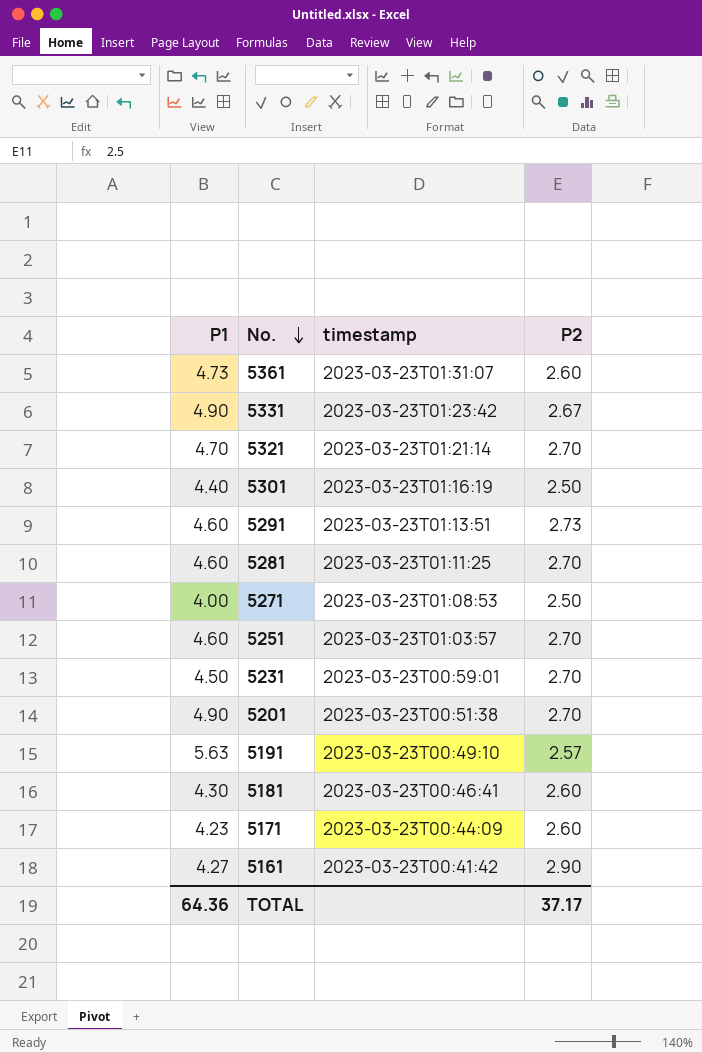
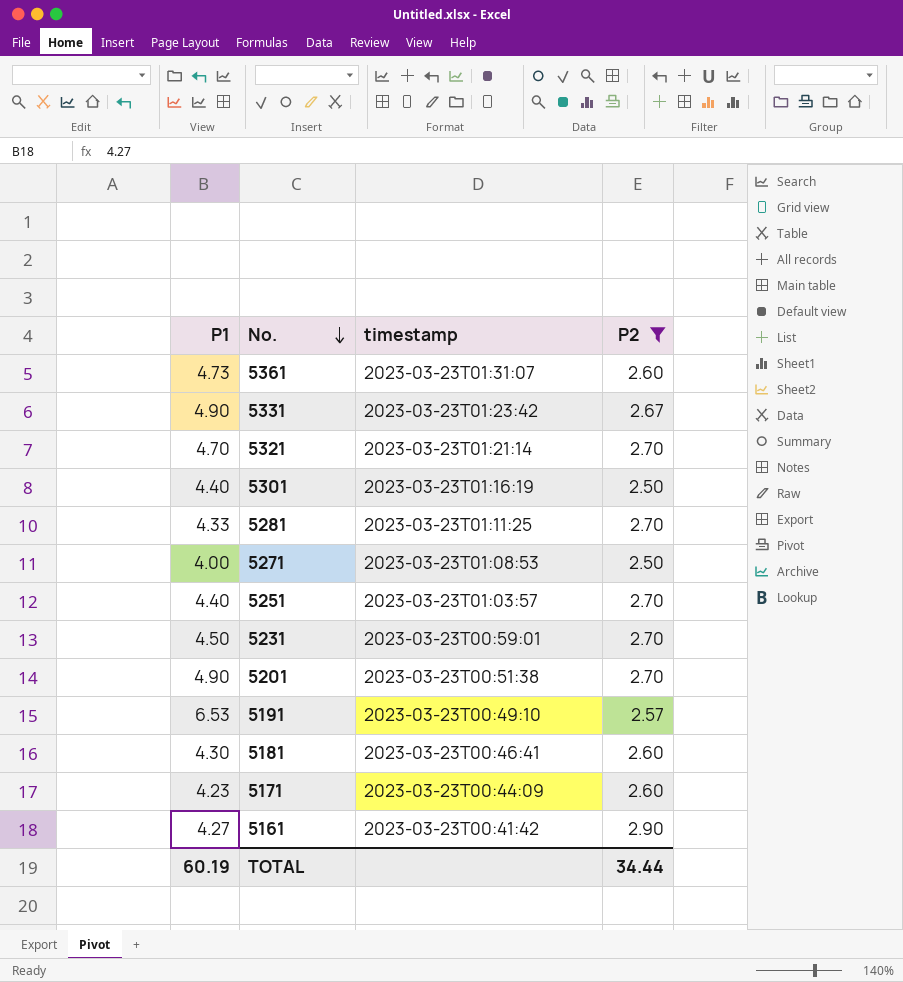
filter: none -> P2 != 2.73
5281 | P1: 4.60 -> 4.33
5251 | P1: 4.60 -> 4.40
5191 | P1: 5.63 -> 6.53
TOTAL | P1: 64.36 -> 60.19
TOTAL | P2: 37.17 -> 34.44

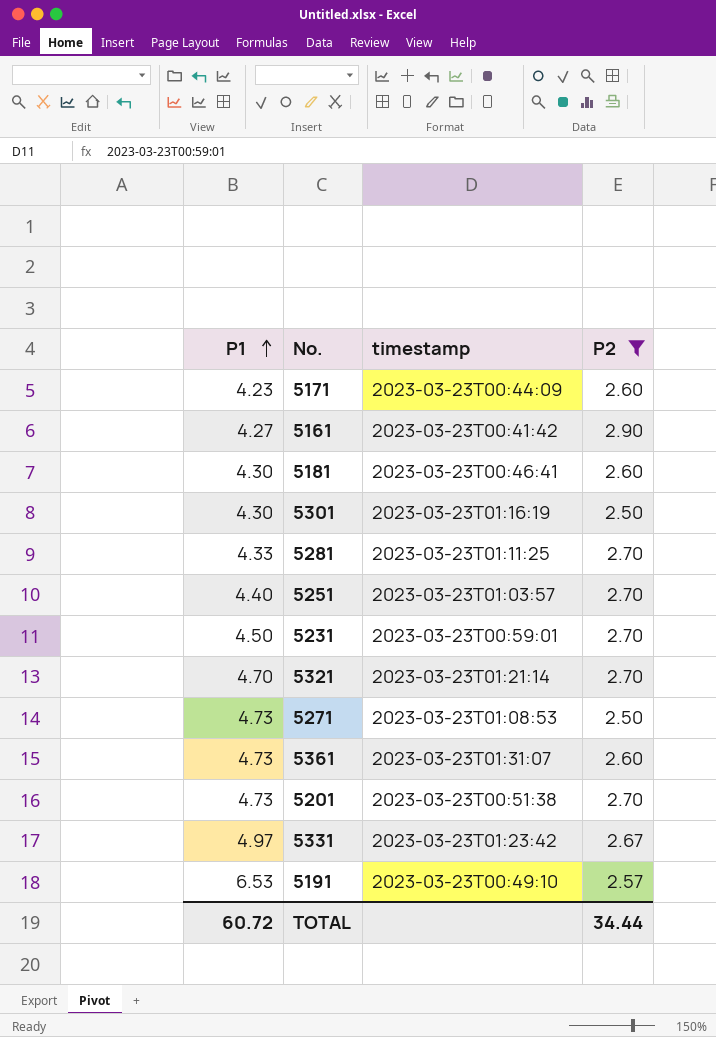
row order: No. descending -> P1 ascending
5301 | P1: 4.40 -> 4.30
5271 | P1: 4.00 -> 4.73
5201 | P1: 4.90 -> 4.73
5331 | P1: 4.90 -> 4.97
TOTAL | P1: 60.19 -> 60.72

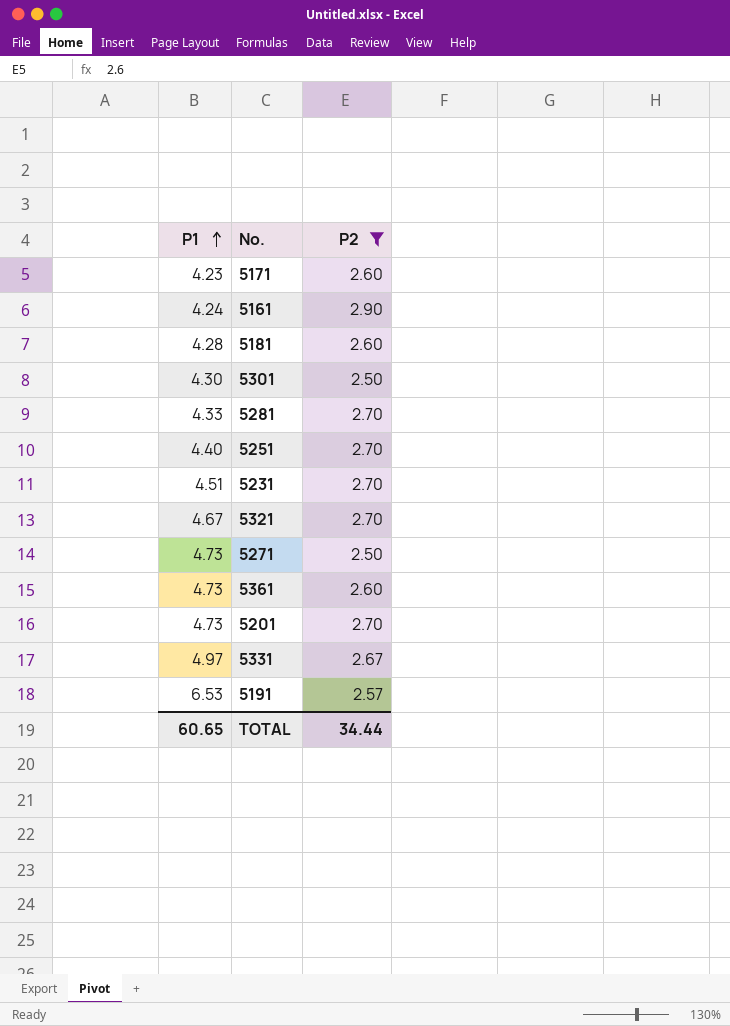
column timestamp | position: 3 -> none
5161 | P1: 4.27 -> 4.24
5181 | P1: 4.30 -> 4.28
5231 | P1: 4.50 -> 4.51
5321 | P1: 4.70 -> 4.67
TOTAL | P1: 60.72 -> 60.65

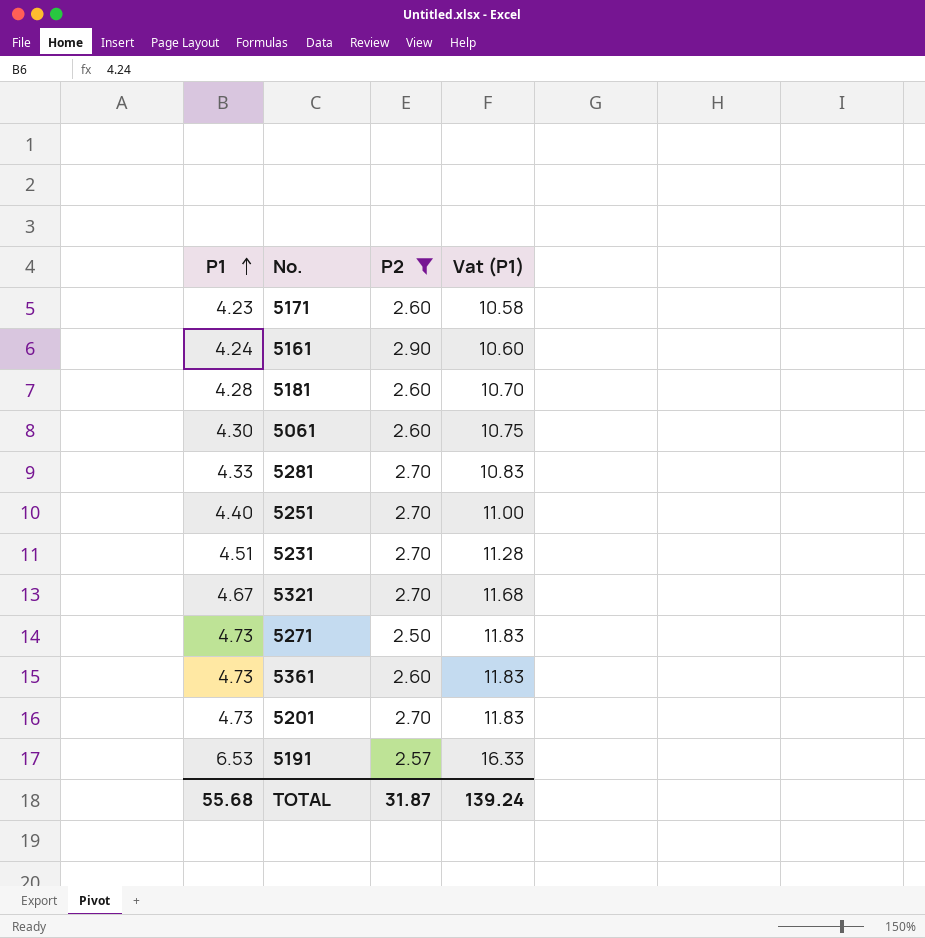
column Vat (P1) | formula: none -> [P1] * 2.5
row 5301: 4.30 | 2.50 -> none
row 5331: 4.97 | 2.67 -> none
row 5061: none -> 4.30 | 2.60 | 10.75
TOTAL | P1: 60.65 -> 55.68
TOTAL | P2: 34.44 -> 31.87

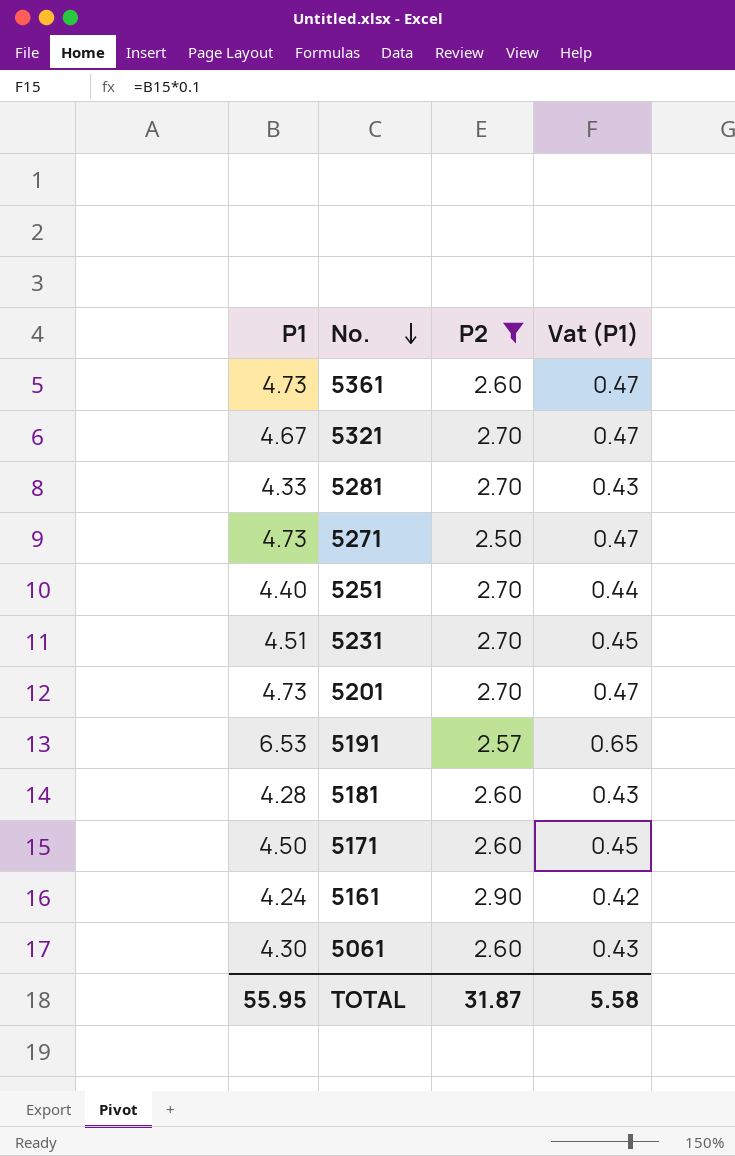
row order: P1 ascending -> No. descending
column Vat (P1) | formula: [P1] * 2.5 -> [P1] * 0.1
5171 | P1: 4.23 -> 4.50
TOTAL | P1: 55.68 -> 55.95
TOTAL | Vat (P1): 139.24 -> 5.58

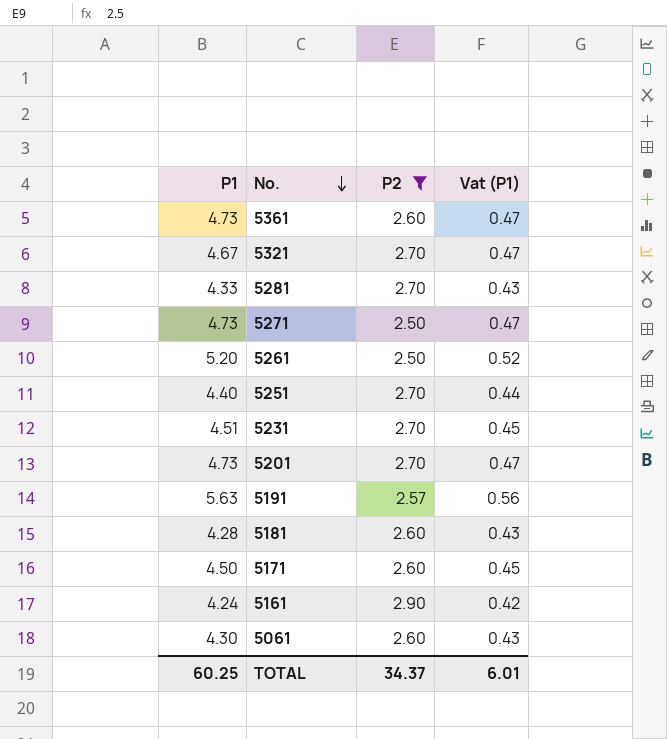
row 5261: none -> 5.20 | 2.50 | 0.52
5191 | P1: 6.53 -> 5.63
5191 | Vat (P1): 0.65 -> 0.56
TOTAL | P1: 55.95 -> 60.25
TOTAL | P2: 31.87 -> 34.37
TOTAL | Vat (P1): 5.58 -> 6.01

